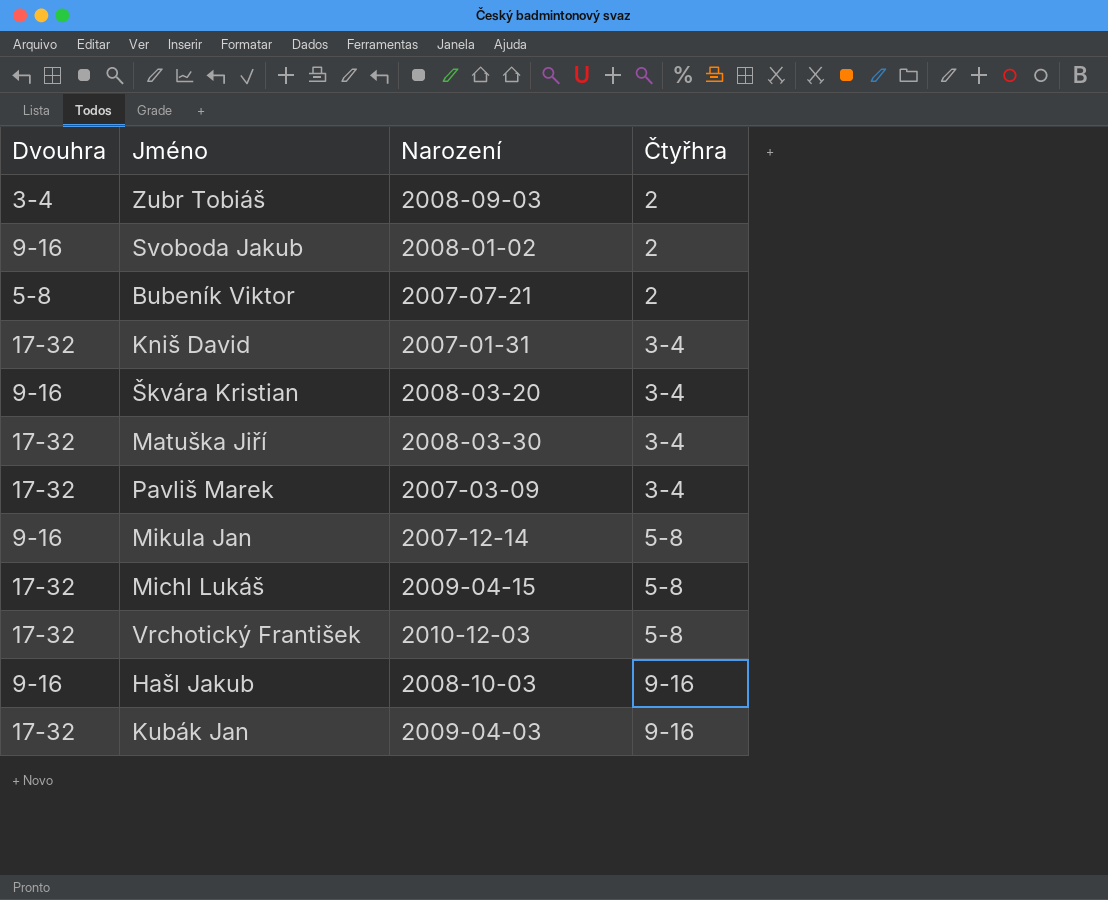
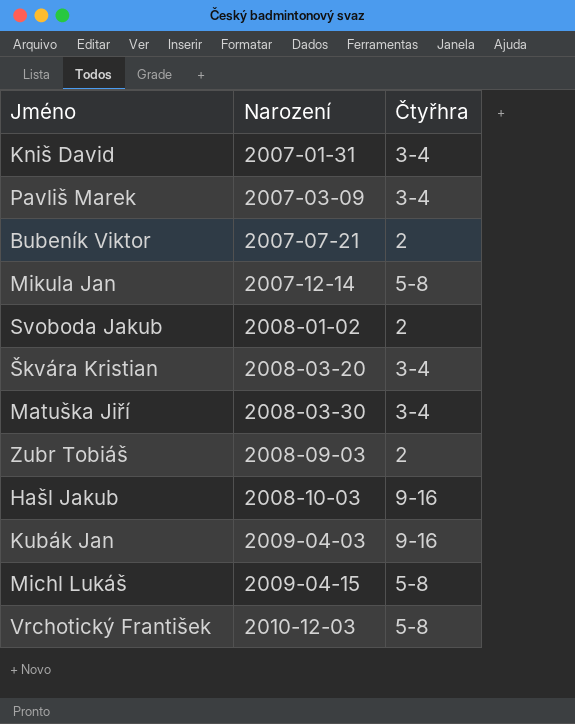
row order: Čtyřhra ascending -> Narození ascending
column Dvouhra | position: 1 -> none

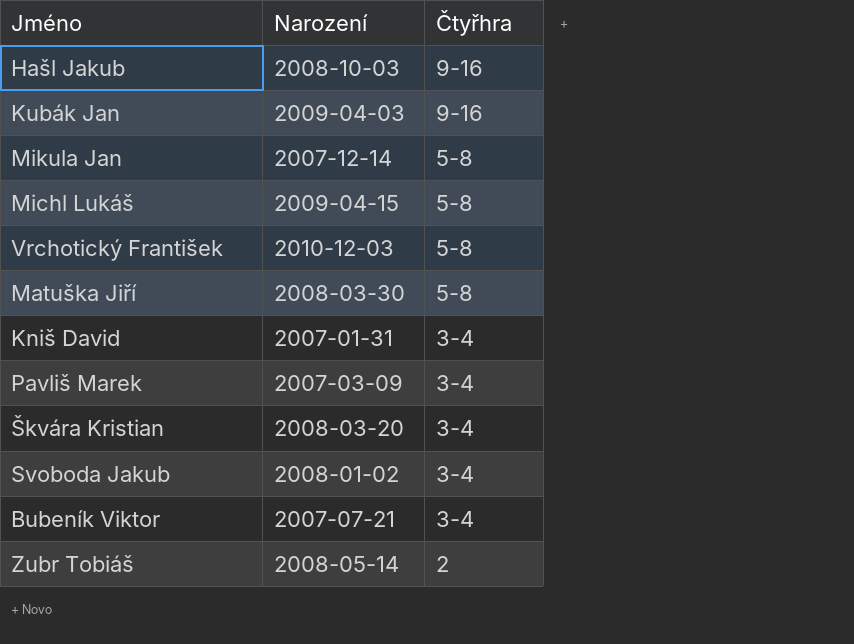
row order: Narození ascending -> Čtyřhra descending
Matuška Jiří | Čtyřhra: 3-4 -> 5-8
Svoboda Jakub | Čtyřhra: 2 -> 3-4
Bubeník Viktor | Čtyřhra: 2 -> 3-4
Zubr Tobiáš | Narození: 2008-09-03 -> 2008-05-14

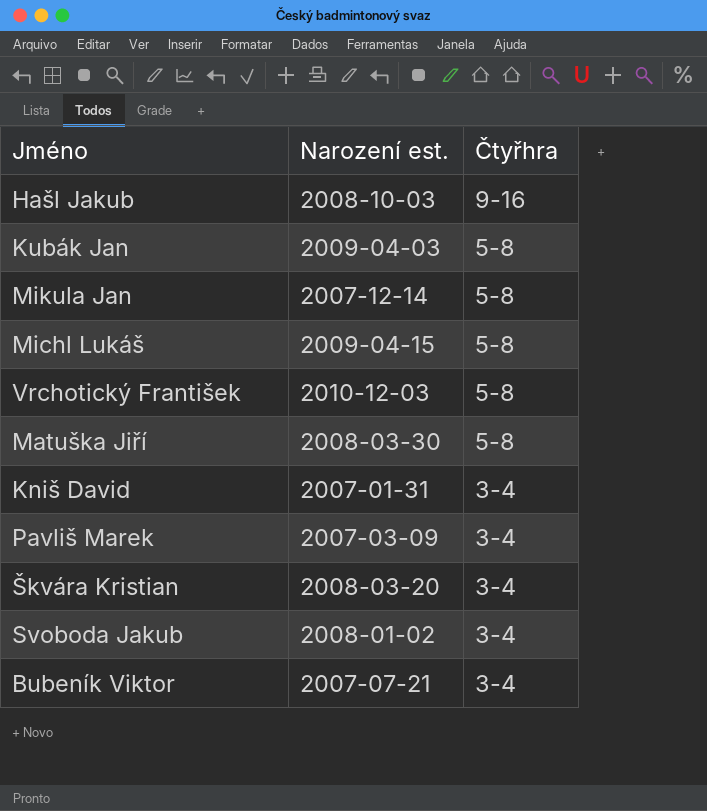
column name: Narození -> Narození est.
row Zubr Tobiáš: 2008-05-14 | 2 -> none
Kubák Jan | Čtyřhra: 9-16 -> 5-8

